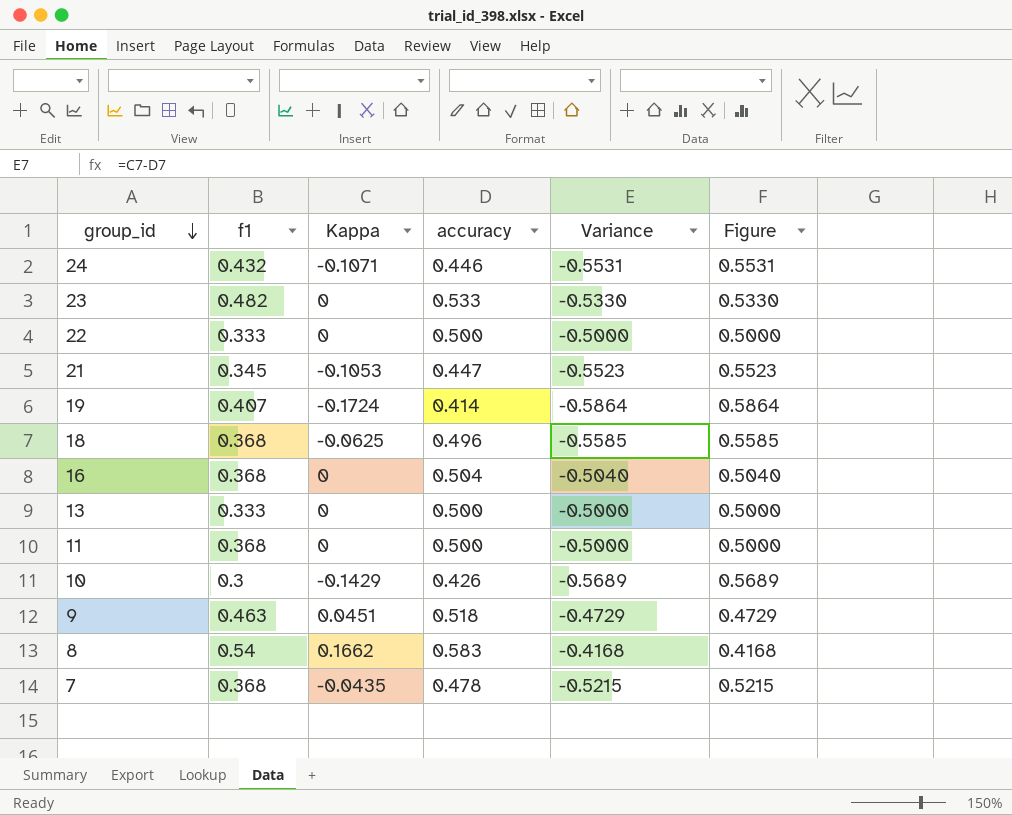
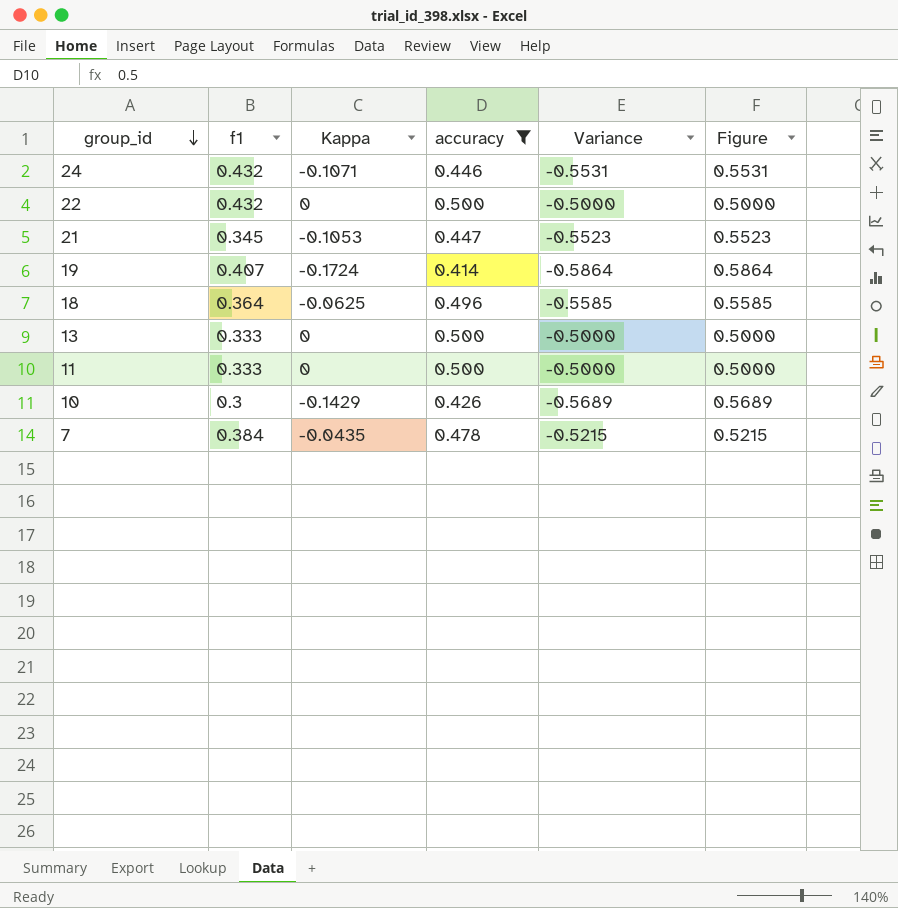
filter: none -> accuracy <= 0.500
22 | f1: 0.333 -> 0.432
18 | f1: 0.368 -> 0.364
11 | f1: 0.368 -> 0.333
7 | f1: 0.368 -> 0.384

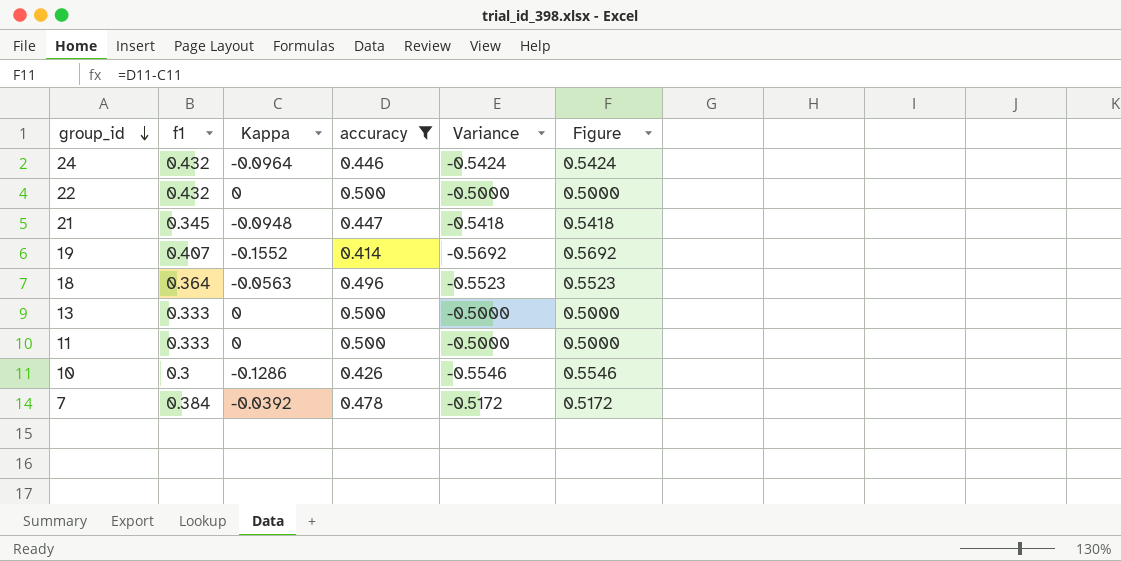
24 | Kappa: -0.1071 -> -0.0964
24 | Variance: -0.5531 -> -0.5424
24 | Figure: 0.5531 -> 0.5424
21 | Kappa: -0.1053 -> -0.0948
21 | Variance: -0.5523 -> -0.5418
21 | Figure: 0.5523 -> 0.5418
19 | Kappa: -0.1724 -> -0.1552
19 | Variance: -0.5864 -> -0.5692
19 | Figure: 0.5864 -> 0.5692
18 | Kappa: -0.0625 -> -0.0563
18 | Variance: -0.5585 -> -0.5523
18 | Figure: 0.5585 -> 0.5523
10 | Kappa: -0.1429 -> -0.1286
10 | Variance: -0.5689 -> -0.5546
10 | Figure: 0.5689 -> 0.5546
7 | Kappa: -0.0435 -> -0.0392
7 | Variance: -0.5215 -> -0.5172
7 | Figure: 0.5215 -> 0.5172

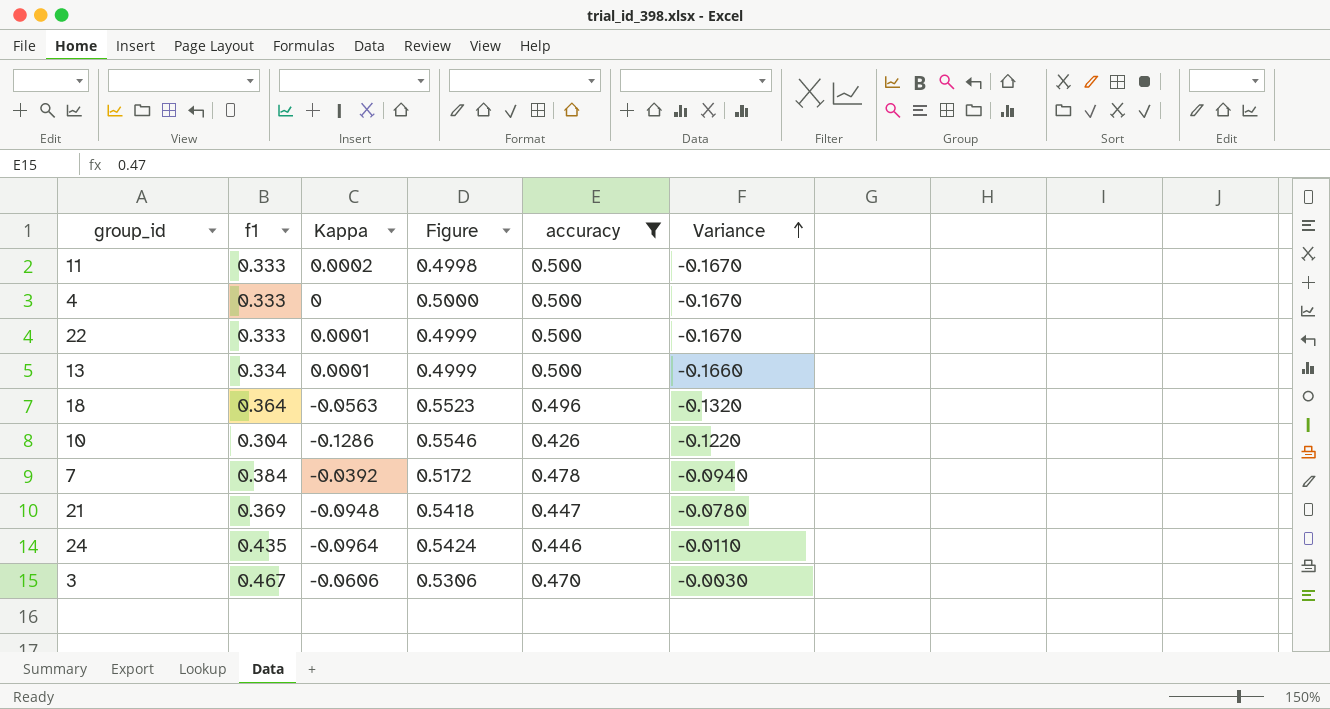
row order: group_id descending -> Variance ascending
column Figure | position: 6 -> 4
column Variance | formula: [Kappa] - [accuracy] -> [f1] - [accuracy]
row 19: 0.407 | -0.1552 | 0.414 | -0.5692 | 0.5692 -> none
11 | Kappa: 0 -> 0.0002
11 | Figure: 0.5000 -> 0.4998
row 4: none -> 0.333 | 0 | 0.5000 | 0.500 | -0.1670
22 | f1: 0.432 -> 0.333
22 | Kappa: 0 -> 0.0001
22 | Figure: 0.5000 -> 0.4999
13 | f1: 0.333 -> 0.334
13 | Kappa: 0 -> 0.0001
13 | Figure: 0.5000 -> 0.4999
10 | f1: 0.3 -> 0.304
21 | f1: 0.345 -> 0.369
24 | f1: 0.432 -> 0.435
row 3: none -> 0.467 | -0.0606 | 0.5306 | 0.470 | -0.0030

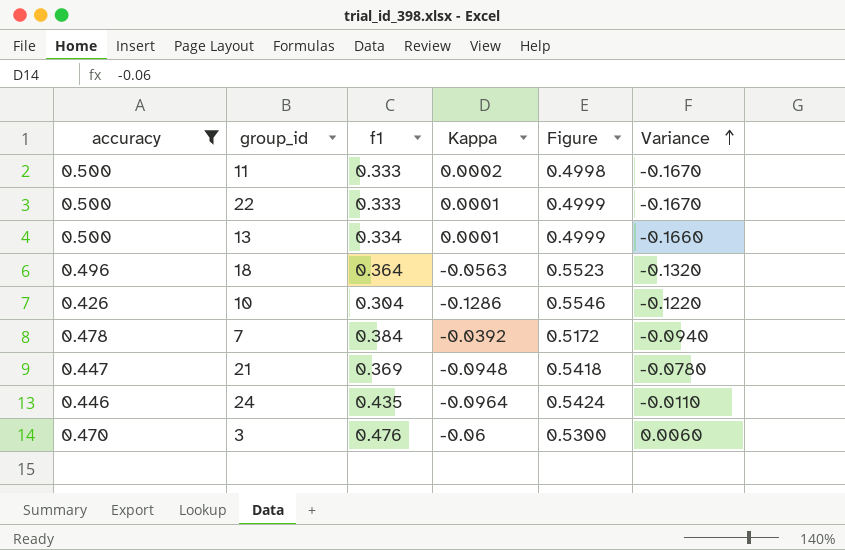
column accuracy | position: 5 -> 1
row 4: 0.333 | 0 | 0.5000 | 0.500 | -0.1670 -> none
3 | f1: 0.467 -> 0.476
3 | Kappa: -0.0606 -> -0.06
3 | Figure: 0.5306 -> 0.5300
3 | Variance: -0.0030 -> 0.0060

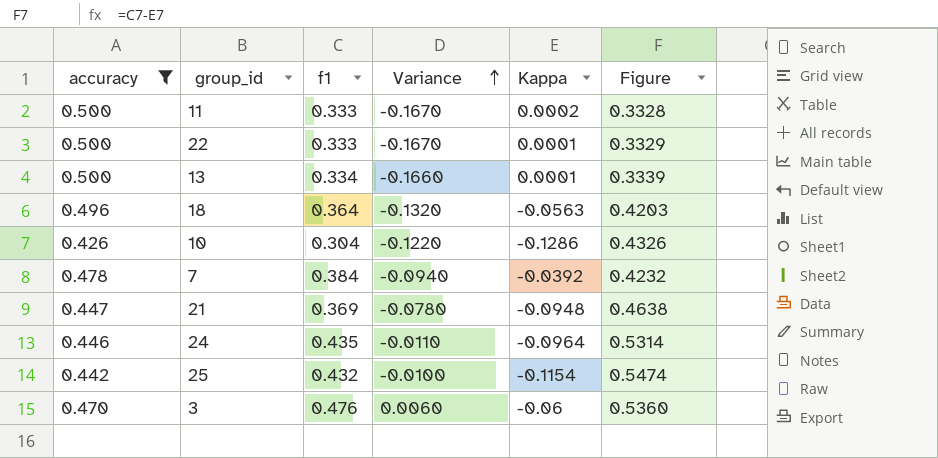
column Variance | position: 6 -> 4
column Figure | formula: [accuracy] - [Kappa] -> [f1] - [Kappa]
row 25: none -> 0.442 | 0.432 | -0.0100 | -0.1154 | 0.5474

